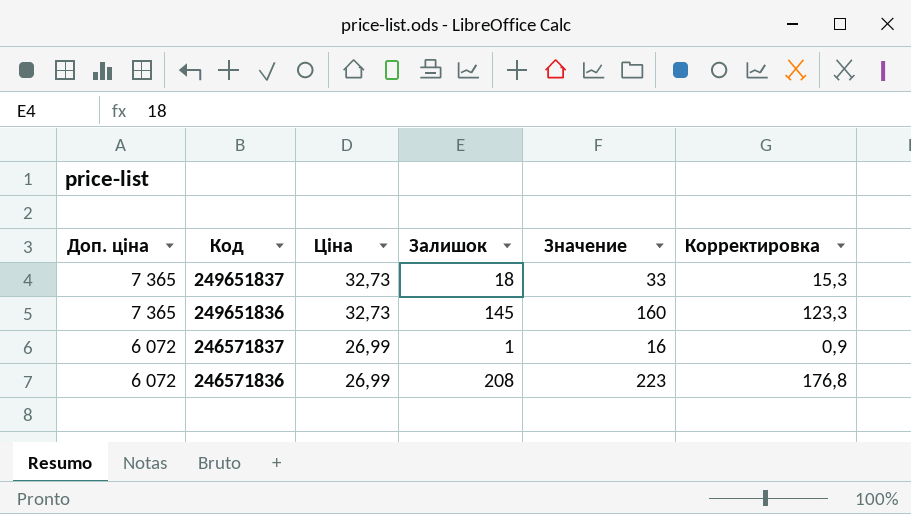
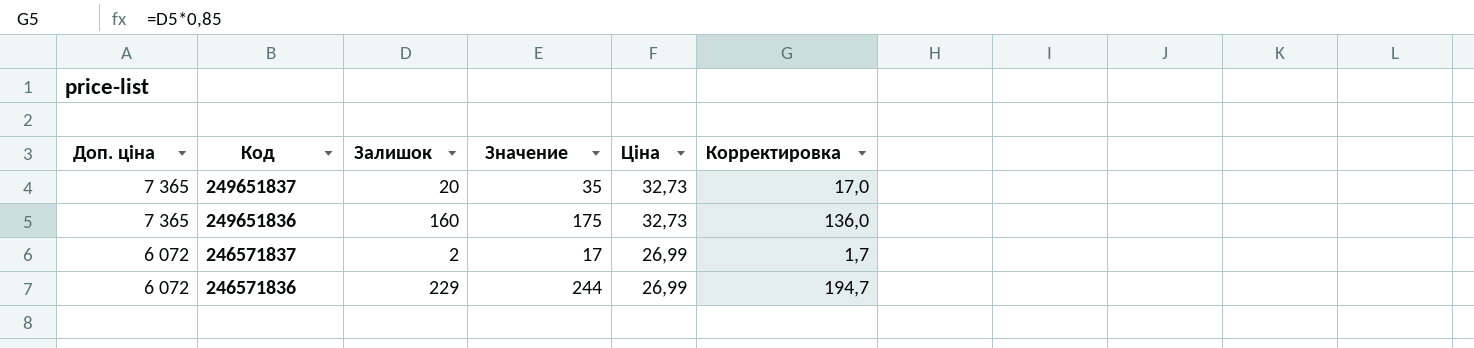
column Ціна | position: 3 -> 5
249651837 | Залишок: 18 -> 20
249651837 | Значение: 33 -> 35
249651837 | Корректировка: 15,3 -> 17,0
249651836 | Залишок: 145 -> 160
249651836 | Значение: 160 -> 175
249651836 | Корректировка: 123,3 -> 136,0
246571837 | Залишок: 1 -> 2
246571837 | Значение: 16 -> 17
246571837 | Корректировка: 0,9 -> 1,7
246571836 | Залишок: 208 -> 229
246571836 | Значение: 223 -> 244
246571836 | Корректировка: 176,8 -> 194,7

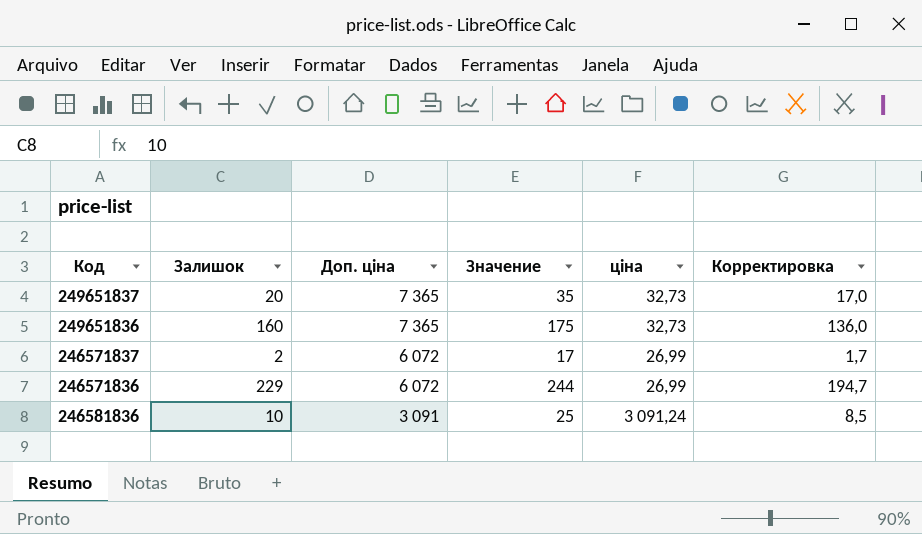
column Доп. ціна | position: 1 -> 3
column name: Ціна -> ціна
row 246581836: none -> 10 | 3 091 | 25 | 3 091,24 | 8,5

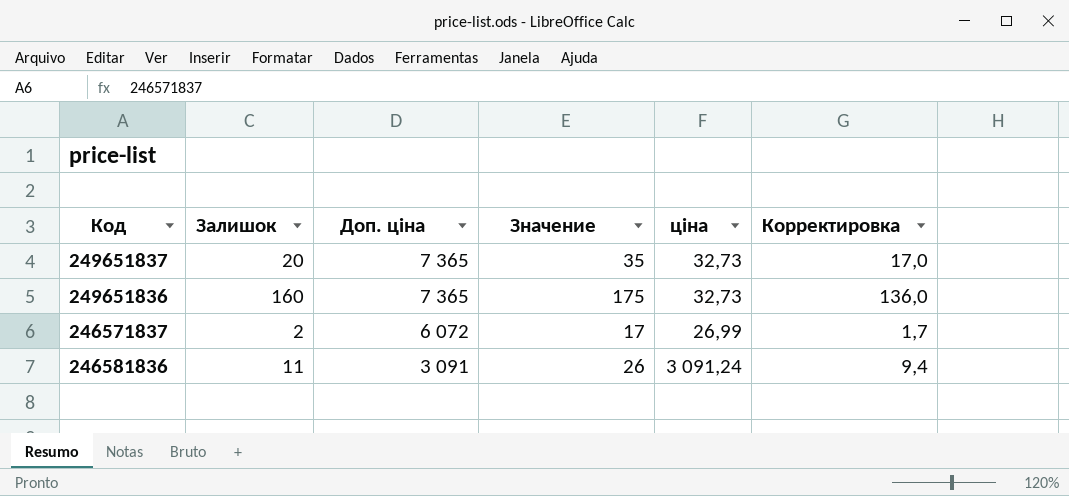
row 246571836: 229 | 6 072 | 244 | 26,99 | 194,7 -> none
246581836 | Залишок: 10 -> 11
246581836 | Значение: 25 -> 26
246581836 | Корректировка: 8,5 -> 9,4

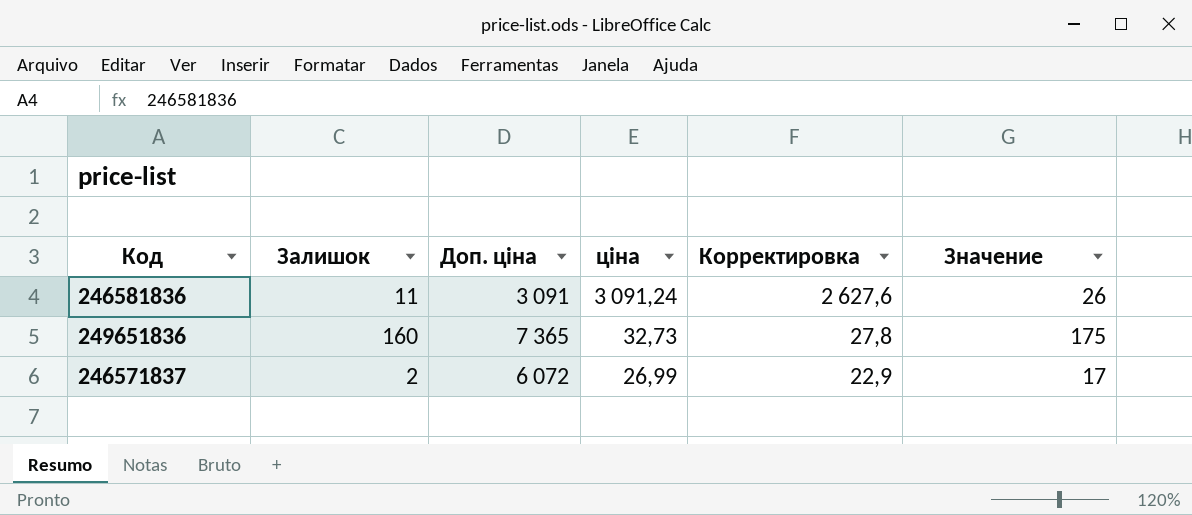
row order: Доп. ціна descending -> ціна descending
column Корректировка | formula: [Залишок] * 0,85 -> [ціна] * 0,85
column Значение | position: 4 -> 6
row 249651837: 20 | 7 365 | 35 | 32,73 | 17,0 -> none

